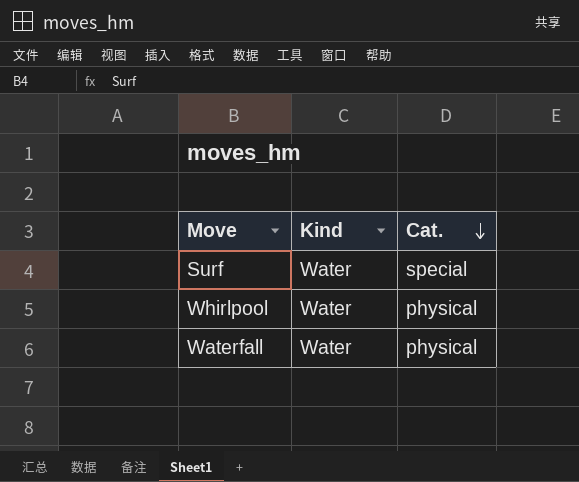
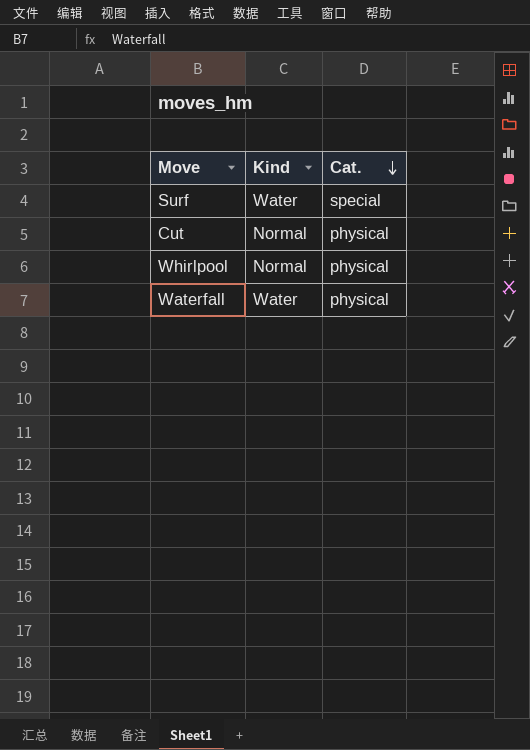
row Cut: none -> Normal | physical
Whirlpool | Kind: Water -> Normal

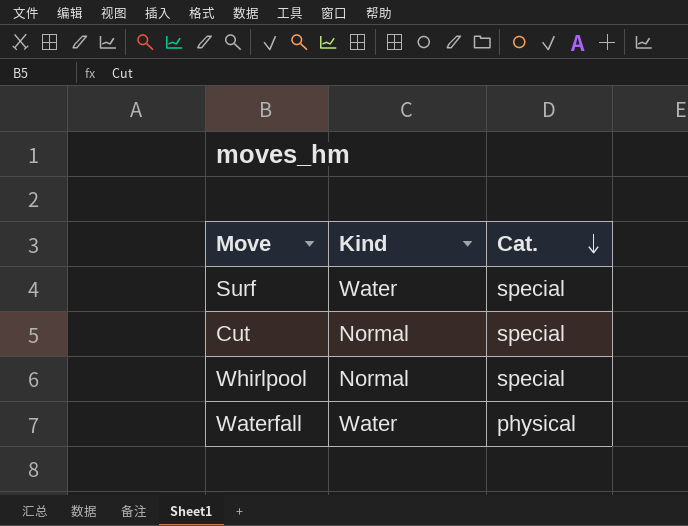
Cut | Cat.: physical -> special
Whirlpool | Cat.: physical -> special

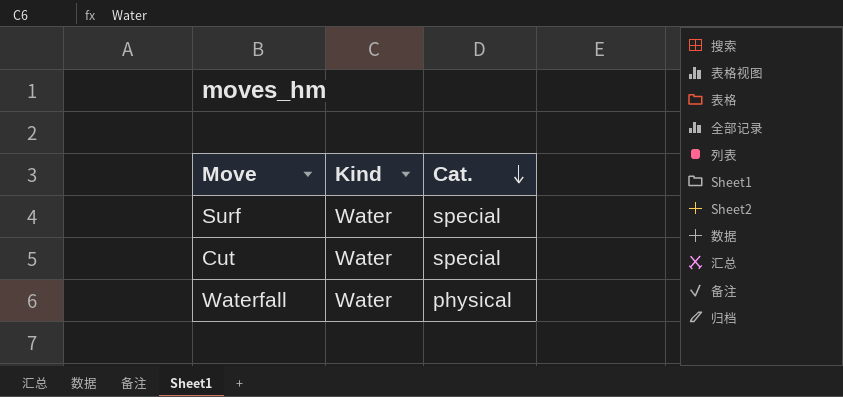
row Whirlpool: Normal | special -> none
Cut | Kind: Normal -> Water

